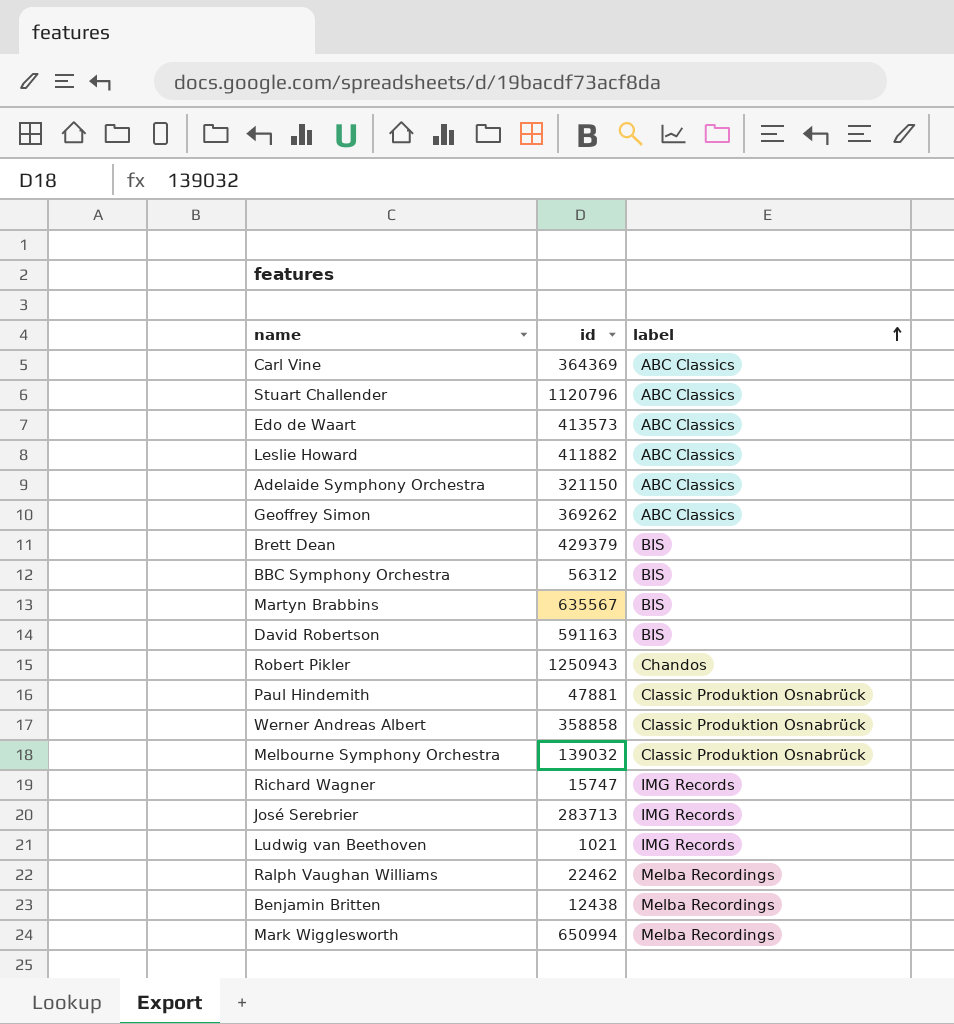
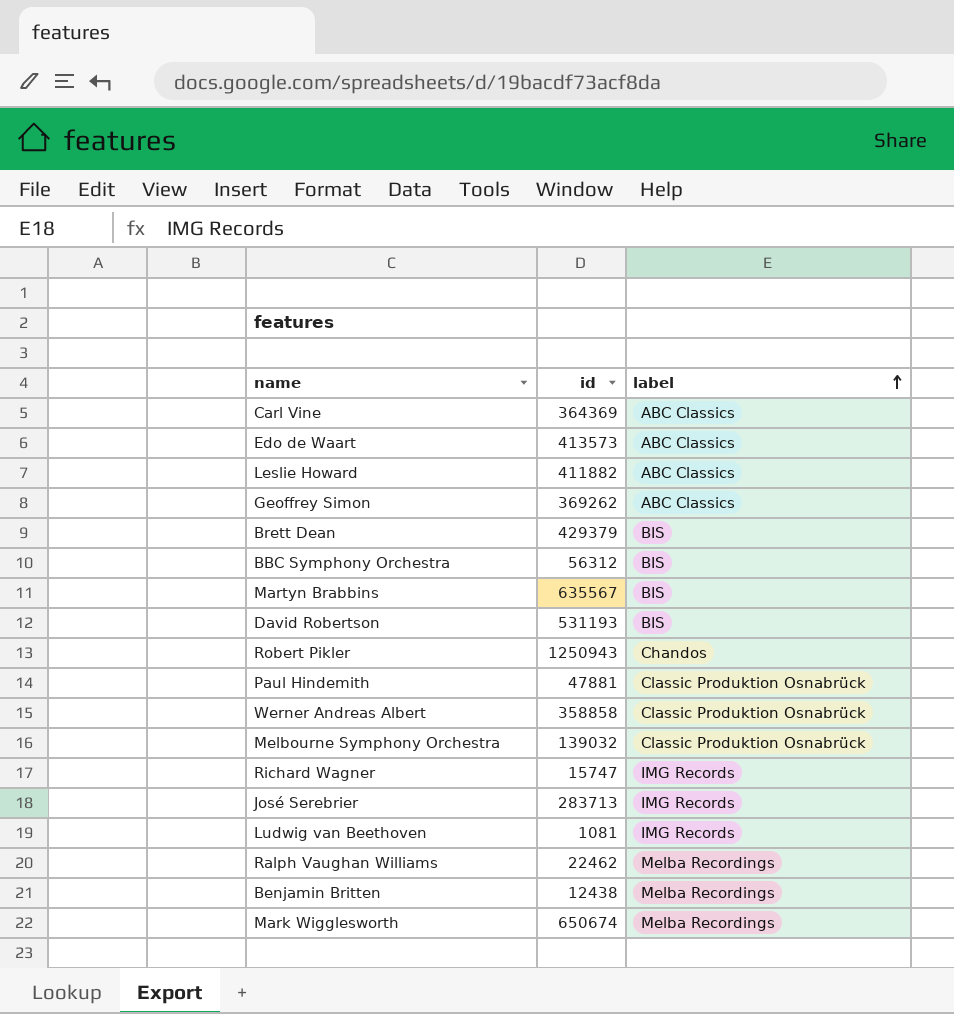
row Stuart Challender: 1120796 | ABC Classics -> none
row Adelaide Symphony Orchestra: 321150 | ABC Classics -> none
David Robertson | id: 591163 -> 531193
Ludwig van Beethoven | id: 1021 -> 1081
Mark Wigglesworth | id: 650994 -> 650674

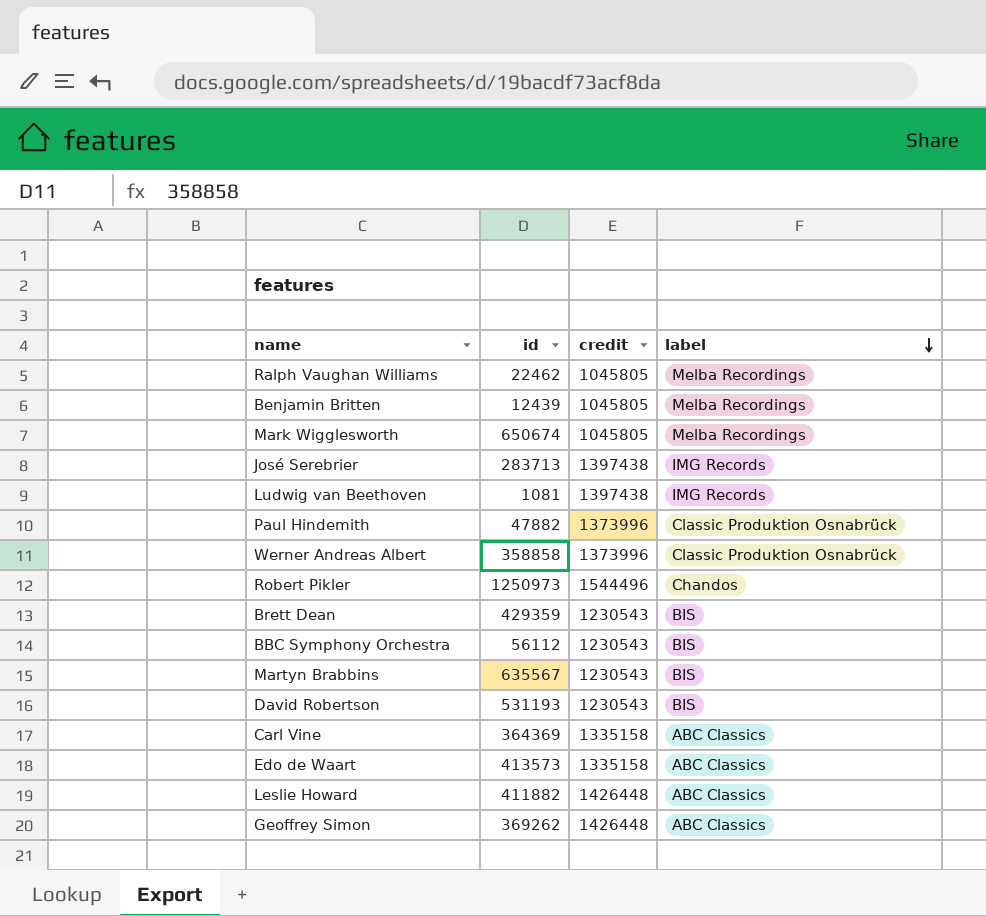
row order: label ascending -> label descending
column credit | position: none -> 3
row Melbourne Symphony Orchestra: 139032 | Classic Produktion Osnabrück -> none
row Richard Wagner: 15747 | IMG Records -> none
Benjamin Britten | id: 12438 -> 12439
Paul Hindemith | id: 47881 -> 47882
Robert Pikler | id: 1250943 -> 1250973
Brett Dean | id: 429379 -> 429359
BBC Symphony Orchestra | id: 56312 -> 56112

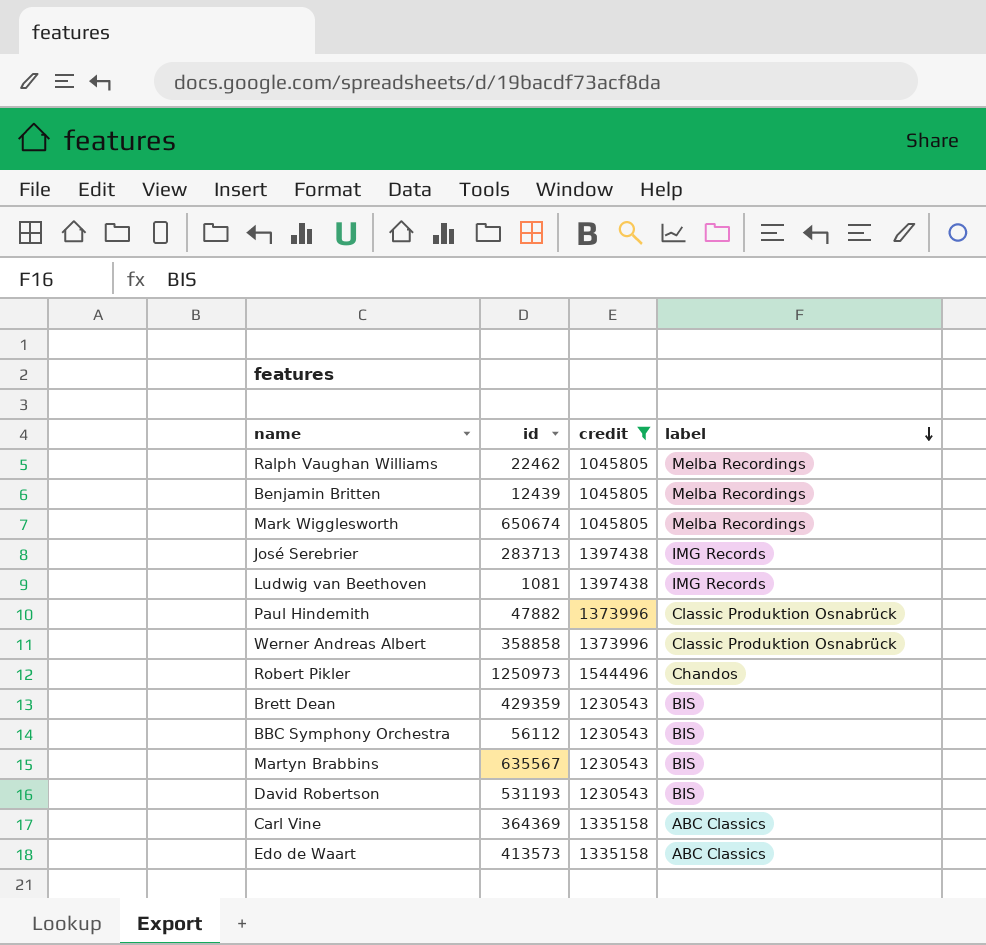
filter: none -> credit != 1426448

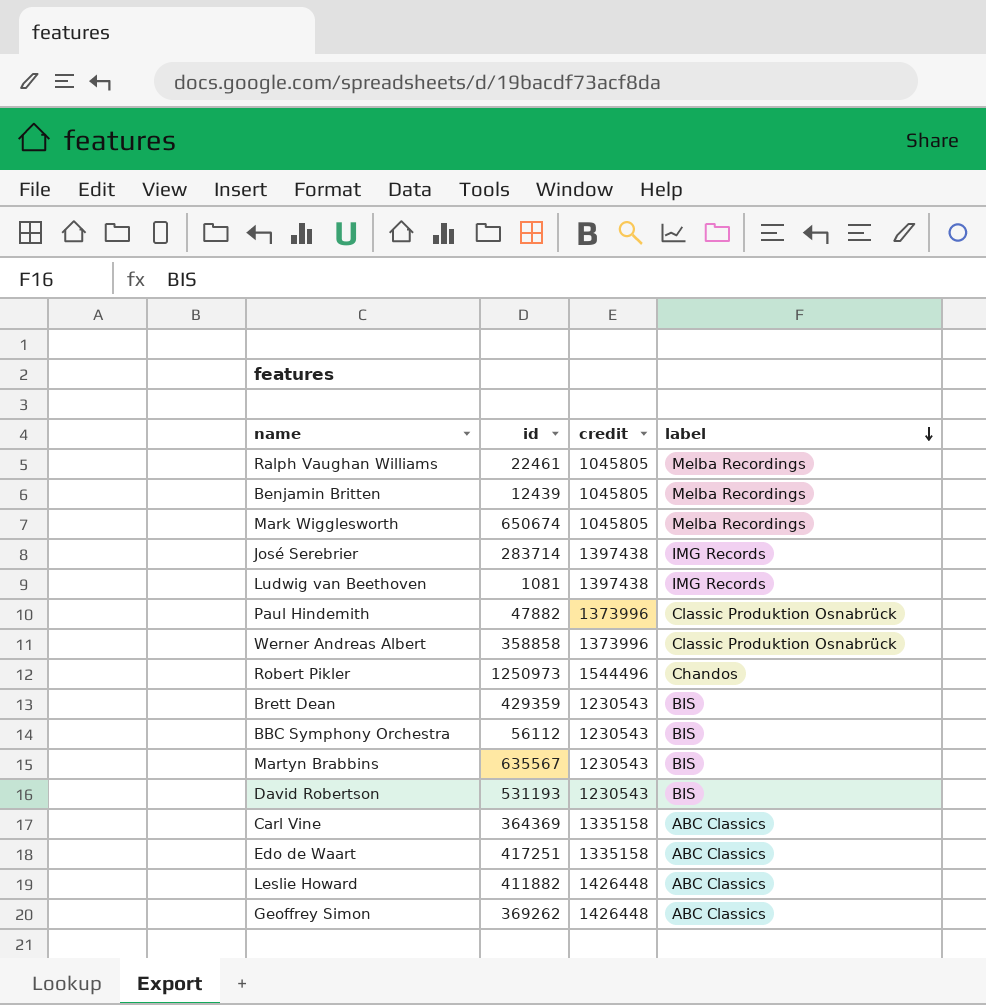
filter: credit != 1426448 -> none
Ralph Vaughan Williams | id: 22462 -> 22461
José Serebrier | id: 283713 -> 283714
Edo de Waart | id: 413573 -> 417251

